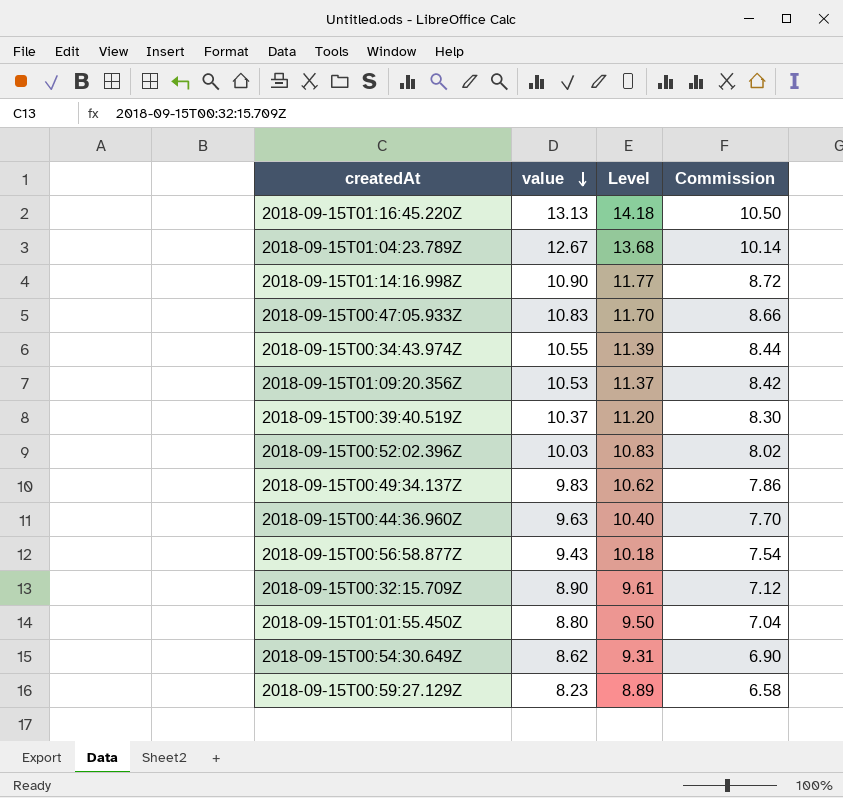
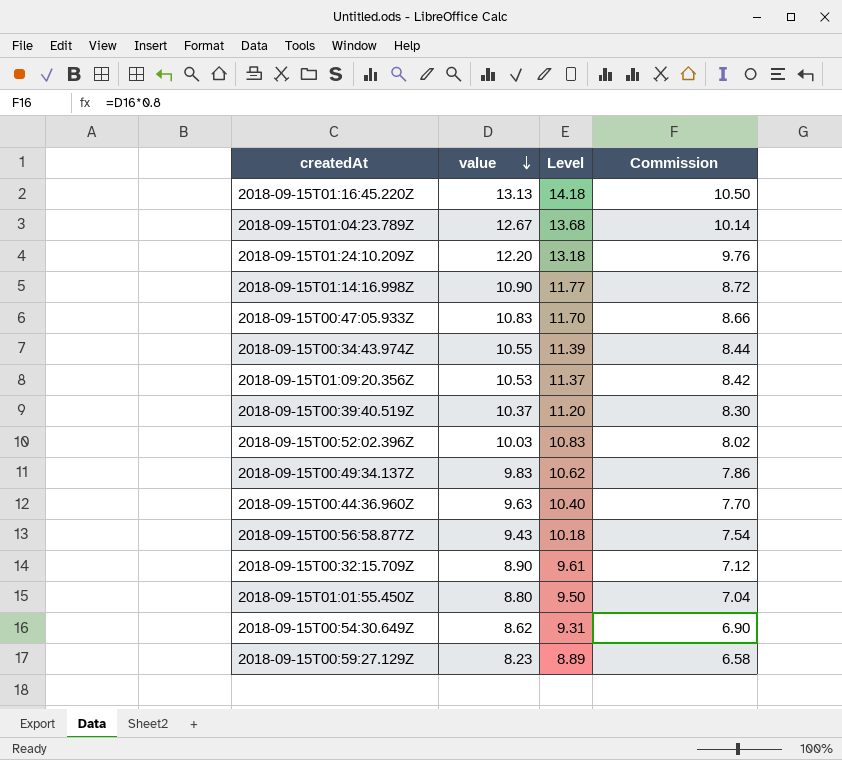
row 2018-09-15T01:24:10.209Z: none -> 12.20 | 13.18 | 9.76

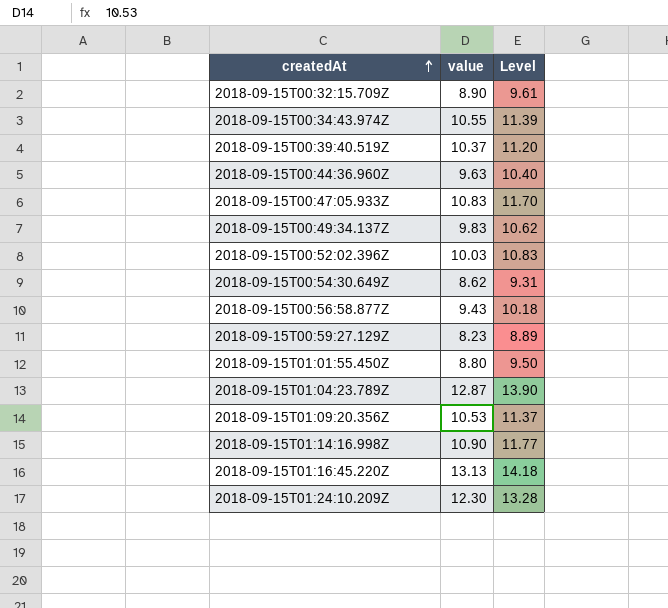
row order: value descending -> createdAt ascending
column Commission | formula: [value] * 0.8 -> none
2018-09-15T01:04:23.789Z | value: 12.67 -> 12.87
2018-09-15T01:04:23.789Z | Level: 13.68 -> 13.90
2018-09-15T01:24:10.209Z | value: 12.20 -> 12.30
2018-09-15T01:24:10.209Z | Level: 13.18 -> 13.28

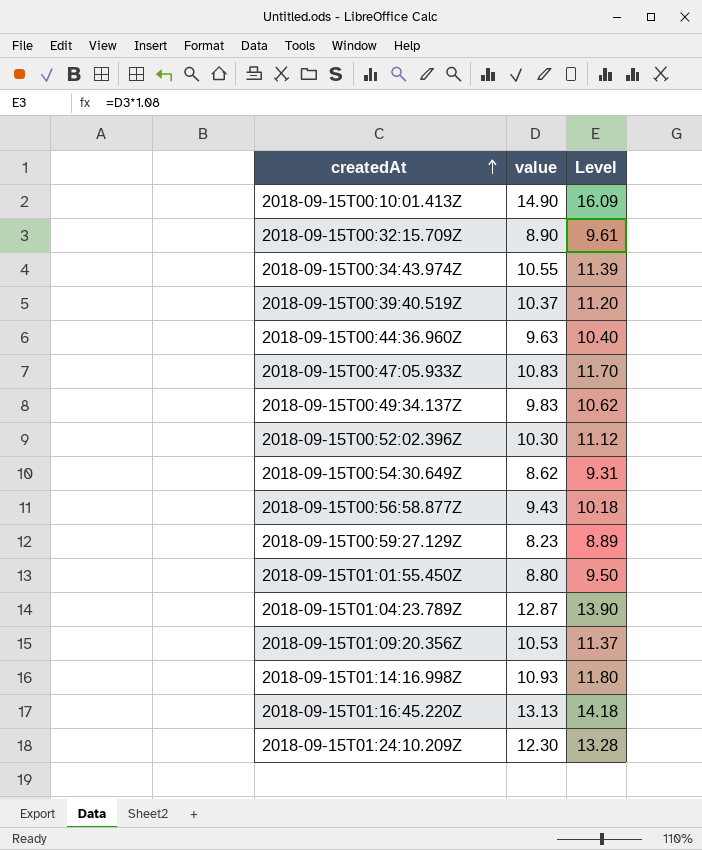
row 2018-09-15T00:10:01.413Z: none -> 14.90 | 16.09
2018-09-15T00:52:02.396Z | value: 10.03 -> 10.30
2018-09-15T00:52:02.396Z | Level: 10.83 -> 11.12
2018-09-15T01:14:16.998Z | value: 10.90 -> 10.93
2018-09-15T01:14:16.998Z | Level: 11.77 -> 11.80

